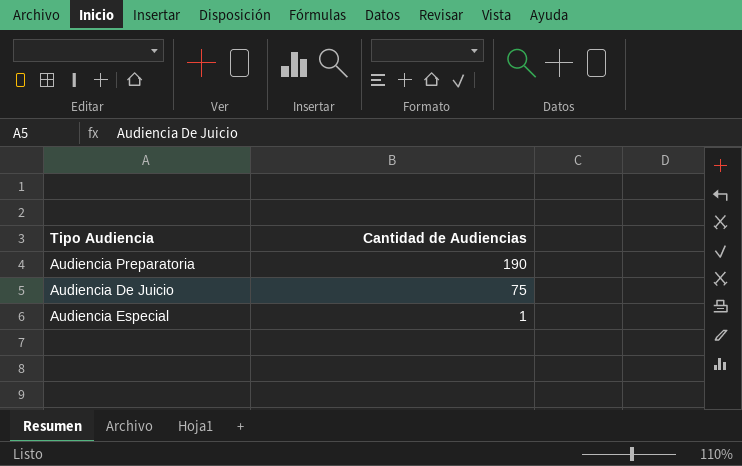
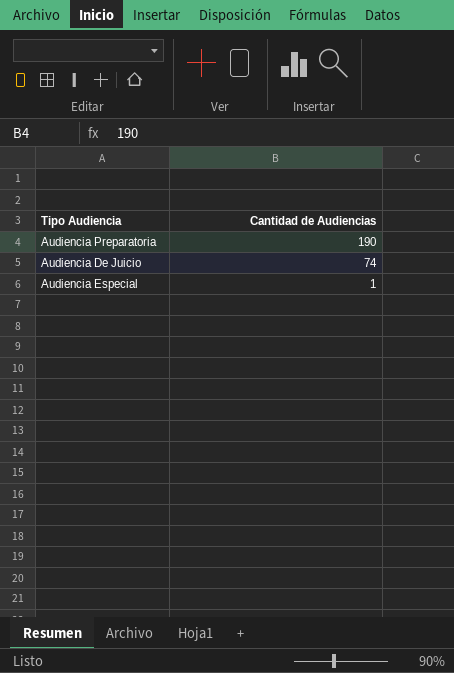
Audiencia De Juicio | Cantidad de Audiencias: 75 -> 74

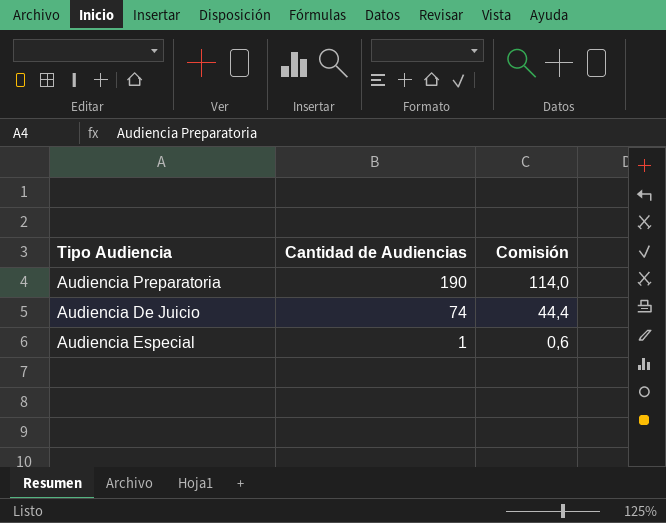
column Comisión | formula: none -> [Cantidad de Audiencias] * 0,6

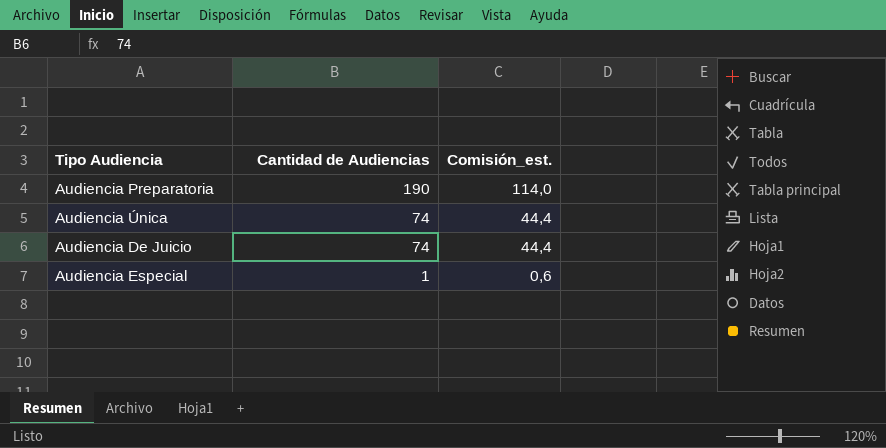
column name: Comisión -> Comisión_est.
row Audiencia Única: none -> 74 | 44,4

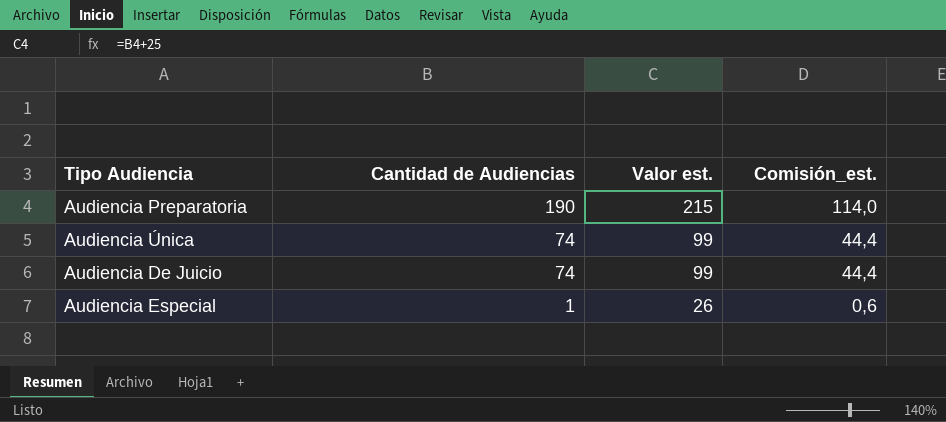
column Valor est. | formula: none -> [Cantidad de Audiencias] + 25

